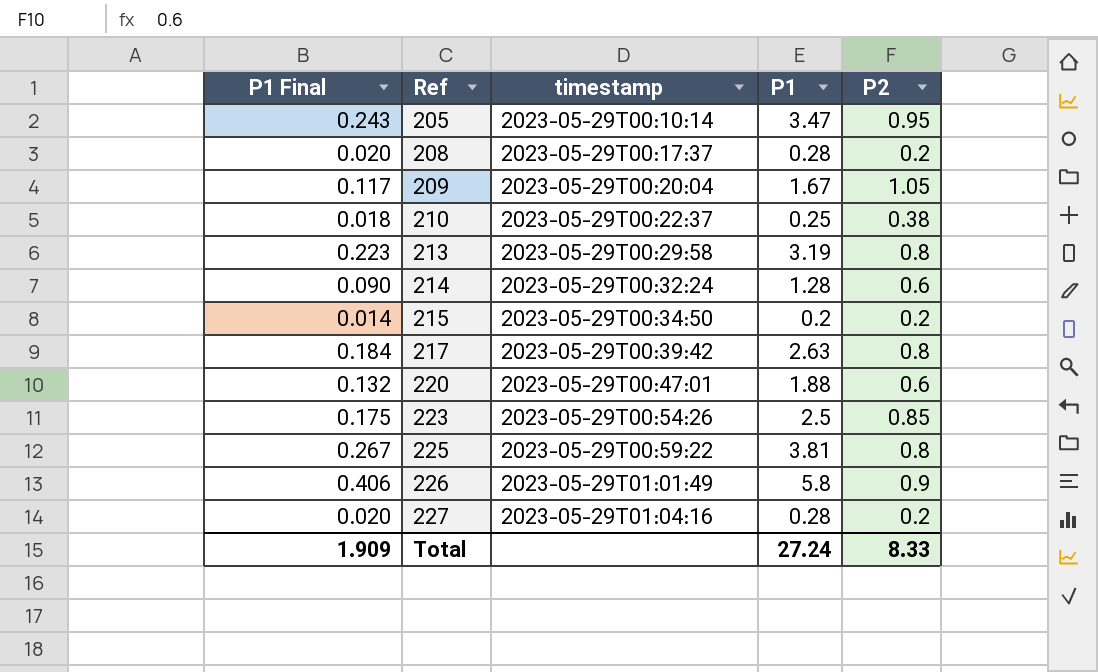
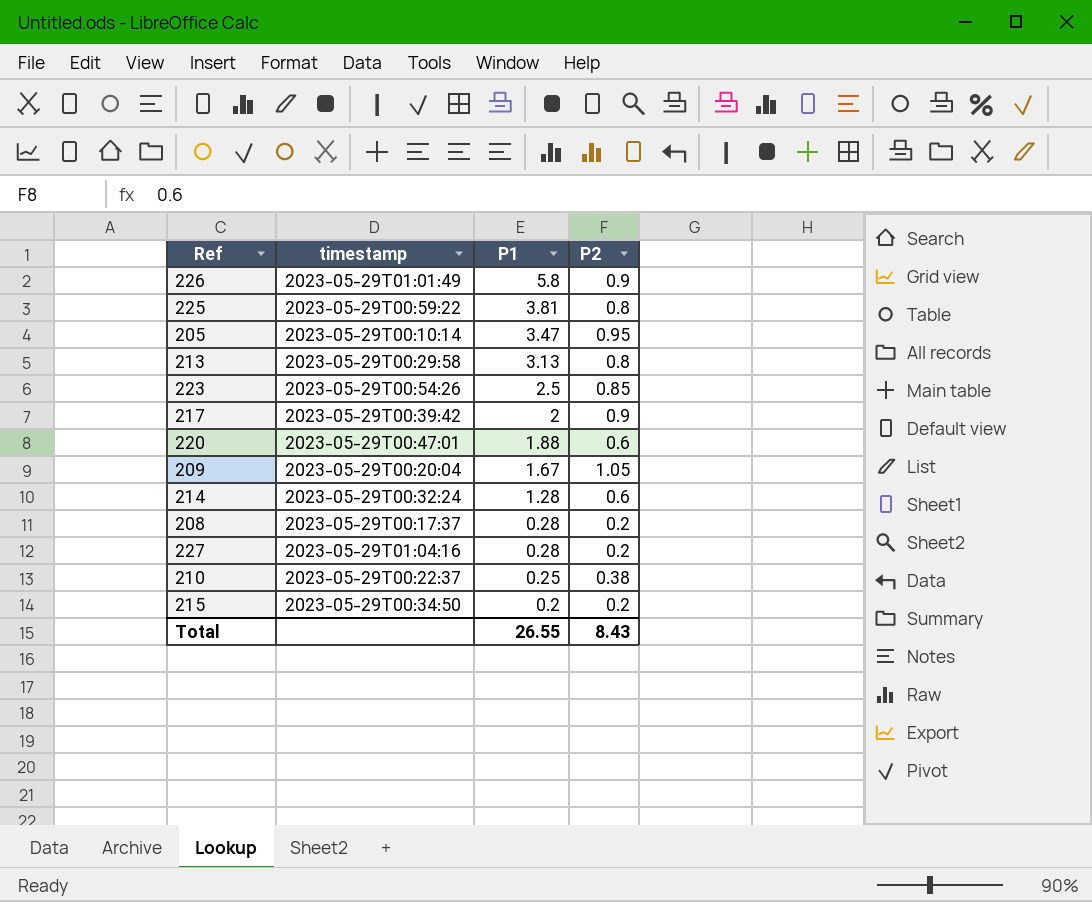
row order: Ref ascending -> P1 descending
column P1 Final | formula: [P1] * 0.07 -> none
213 | P1: 3.19 -> 3.13
217 | P1: 2.63 -> 2
217 | P2: 0.8 -> 0.9
Total | P1: 27.24 -> 26.55
Total | P2: 8.33 -> 8.43

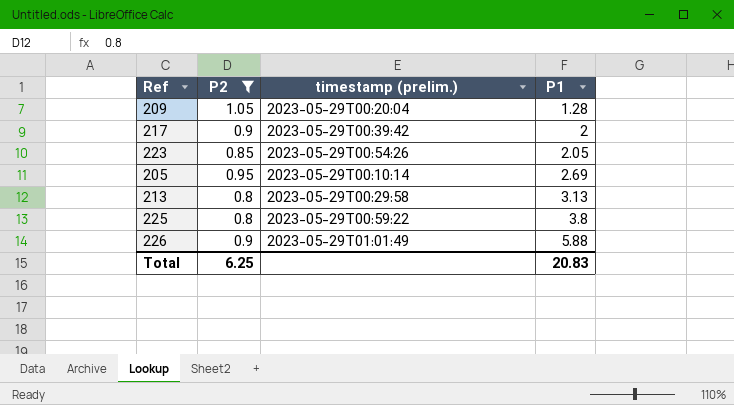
filter: none -> P2 >= 0.8
row order: P1 descending -> P1 ascending
column P2 | position: 4 -> 2
column name: timestamp -> timestamp (prelim.)
209 | P1: 1.67 -> 1.28
223 | P1: 2.5 -> 2.05
205 | P1: 3.47 -> 2.69
225 | P1: 3.81 -> 3.8
226 | P1: 5.8 -> 5.88
Total | P2: 8.43 -> 6.25
Total | P1: 26.55 -> 20.83

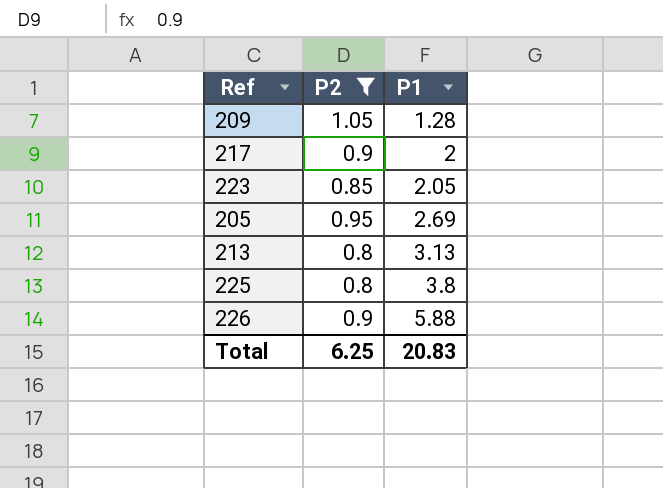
column timestamp (prelim.) | position: 3 -> none

